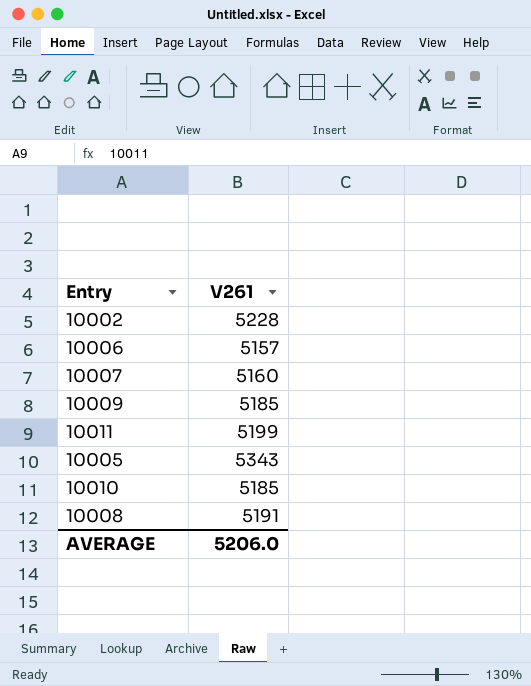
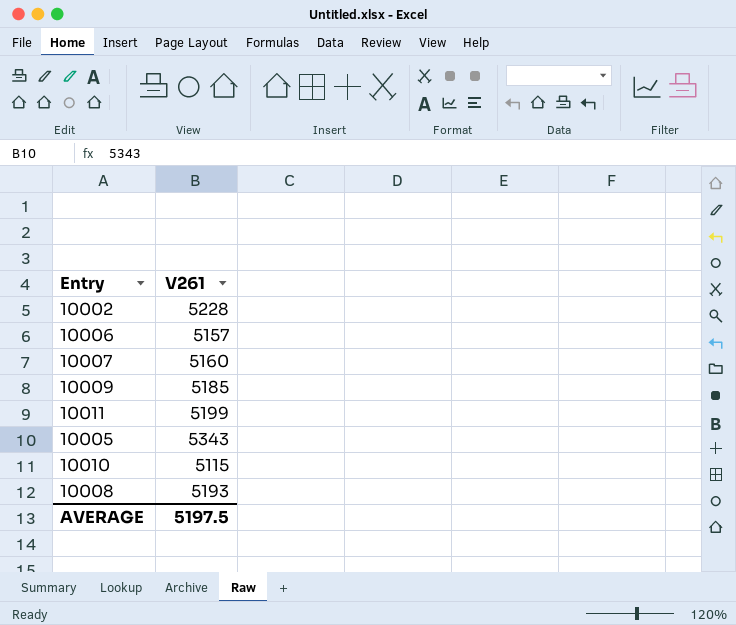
10010 | V261: 5185 -> 5115
10008 | V261: 5191 -> 5193
AVERAGE | V261: 5206.0 -> 5197.5

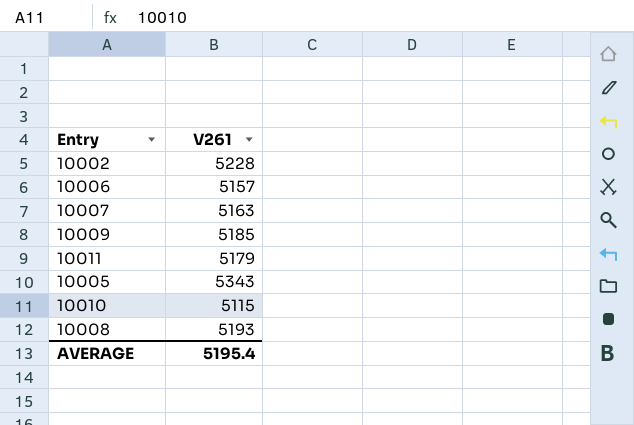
10007 | V261: 5160 -> 5163
10011 | V261: 5199 -> 5179
AVERAGE | V261: 5197.5 -> 5195.4

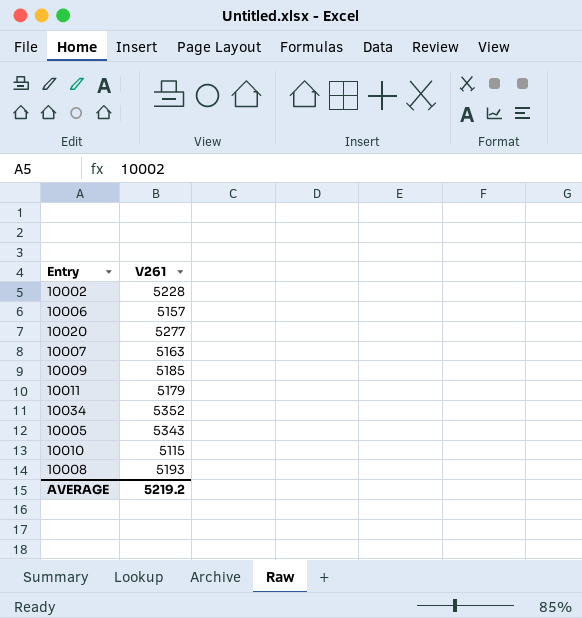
row 10020: none -> 5277
row 10034: none -> 5352
AVERAGE | V261: 5195.4 -> 5219.2

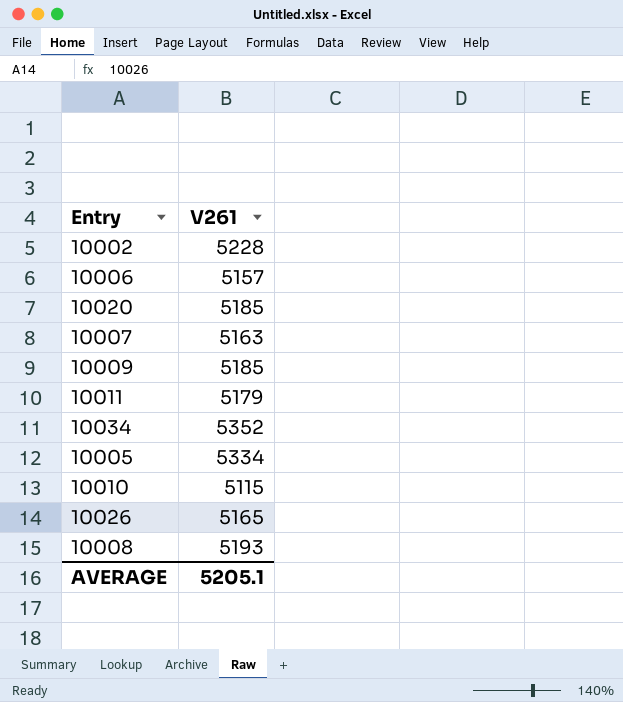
10020 | V261: 5277 -> 5185
10005 | V261: 5343 -> 5334
row 10026: none -> 5165
AVERAGE | V261: 5219.2 -> 5205.1

